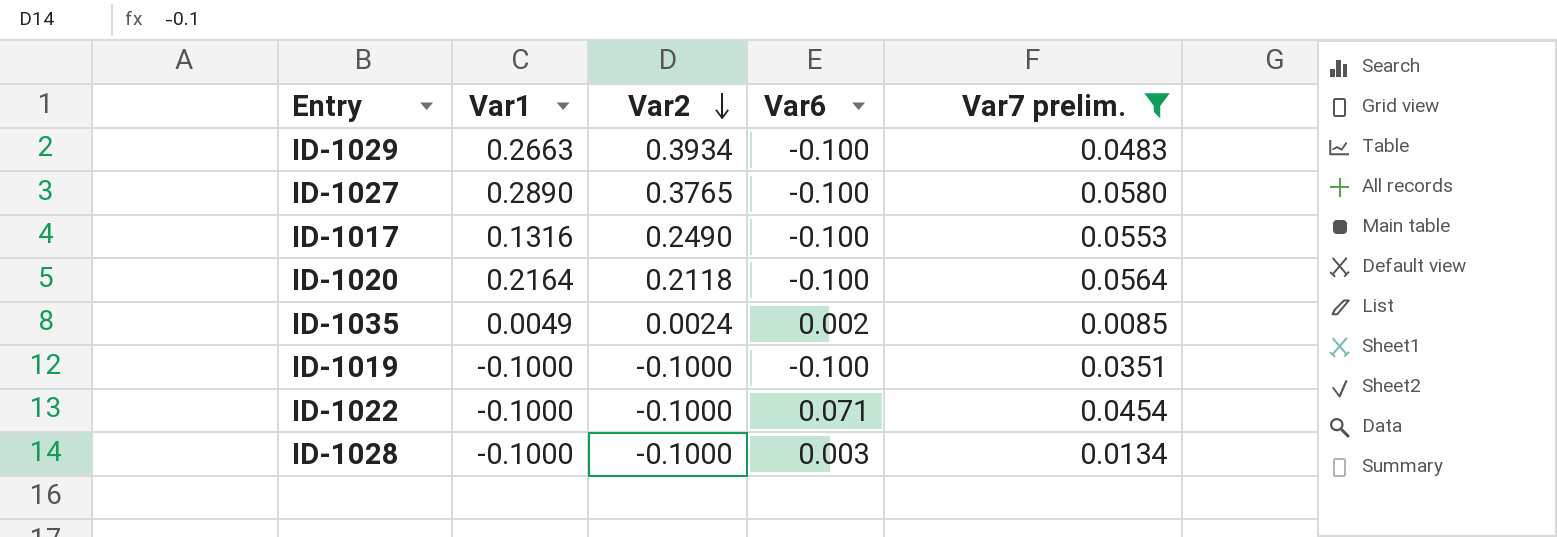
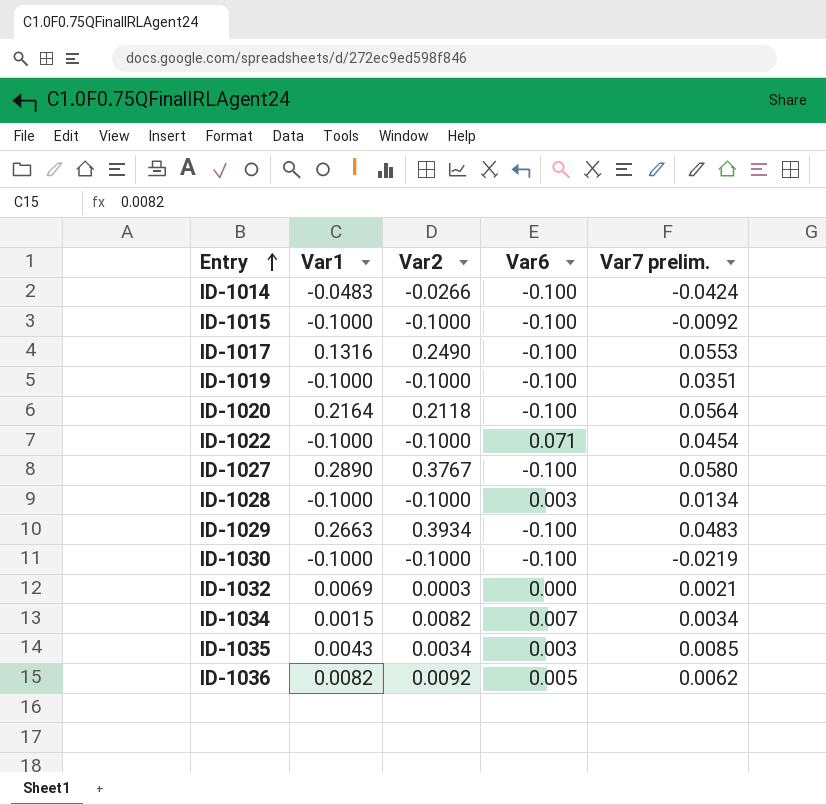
filter: Var7 prelim. >= 0.0085 -> none
row order: Var2 descending -> Entry ascending
ID-1027 | Var2: 0.3765 -> 0.3767
ID-1035 | Var1: 0.0049 -> 0.0043
ID-1035 | Var2: 0.0024 -> 0.0034
ID-1035 | Var6: 0.002 -> 0.003

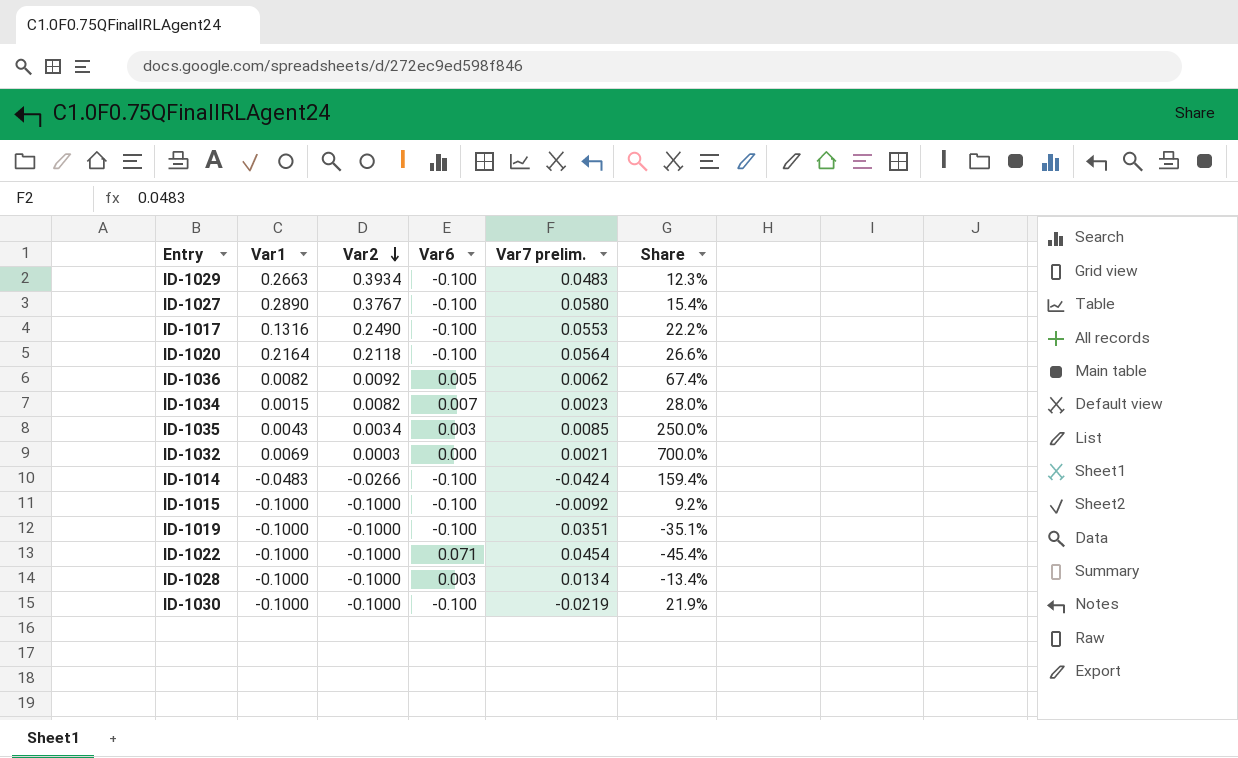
row order: Entry ascending -> Var2 descending
column Share | formula: none -> [Var7 prelim.] / [Var2]
ID-1034 | Var7 prelim.: 0.0034 -> 0.0023

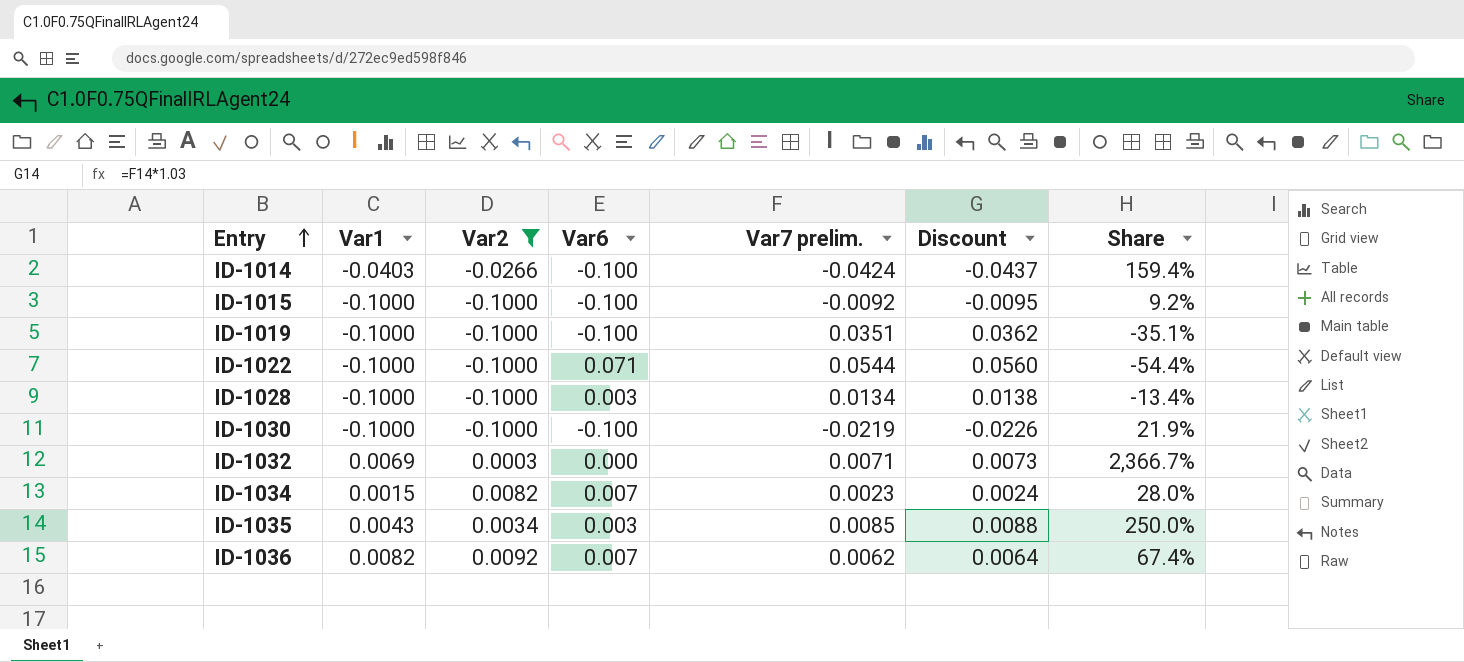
filter: none -> Var2 <= 0.0092
row order: Var2 descending -> Entry ascending
column Discount | formula: none -> [Var7 prelim.] * 1.03
ID-1014 | Var1: -0.0483 -> -0.0403
ID-1022 | Var7 prelim.: 0.0454 -> 0.0544
ID-1022 | Share: -45.4% -> -54.4%
ID-1032 | Var7 prelim.: 0.0021 -> 0.0071
ID-1032 | Share: 700.0% -> 2,366.7%
ID-1036 | Var6: 0.005 -> 0.007

